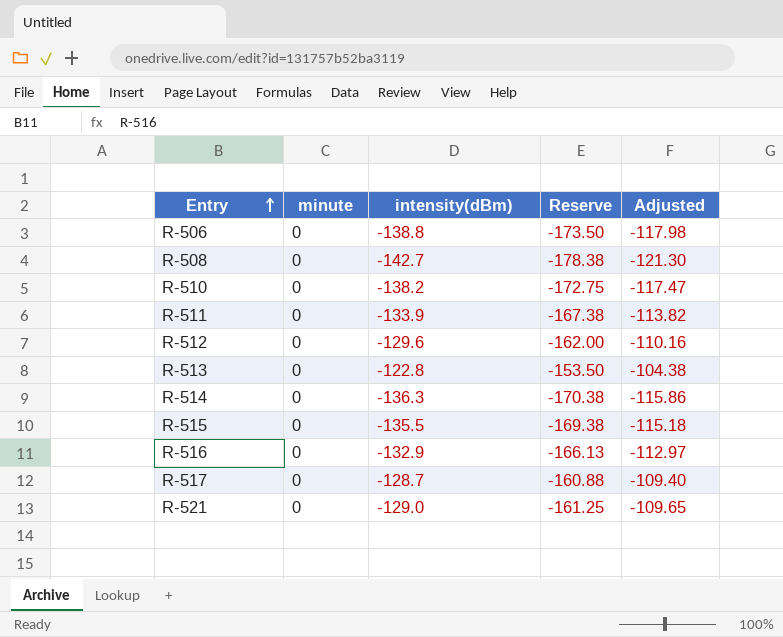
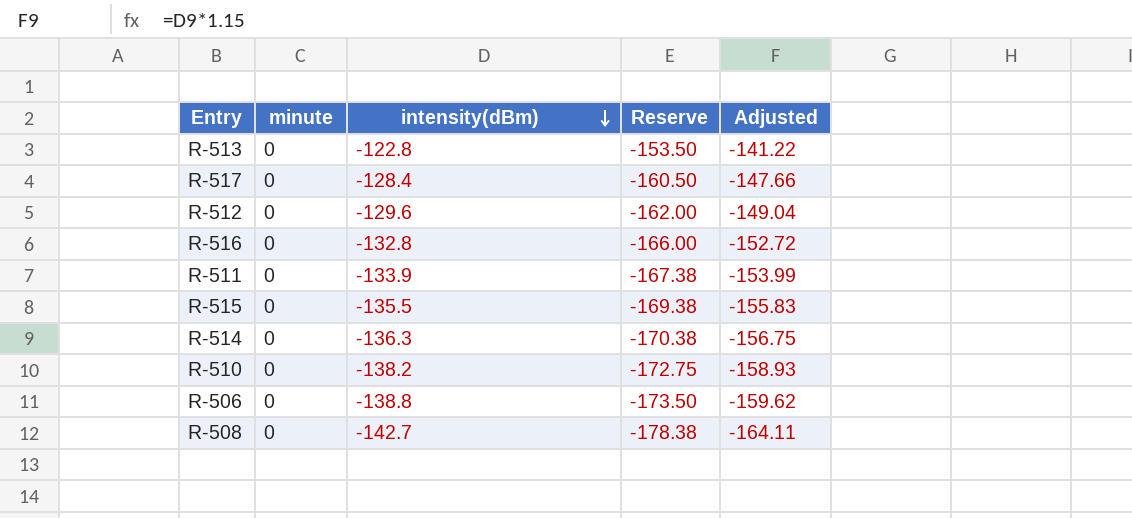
row order: Entry ascending -> intensity(dBm) descending
column Adjusted | formula: [intensity(dBm)] * 0.85 -> [intensity(dBm)] * 1.15
row R-521: 0 | -129.0 | -161.25 | -109.65 -> none
R-517 | intensity(dBm): -128.7 -> -128.4
R-517 | Reserve: -160.88 -> -160.50
R-516 | intensity(dBm): -132.9 -> -132.8
R-516 | Reserve: -166.13 -> -166.00

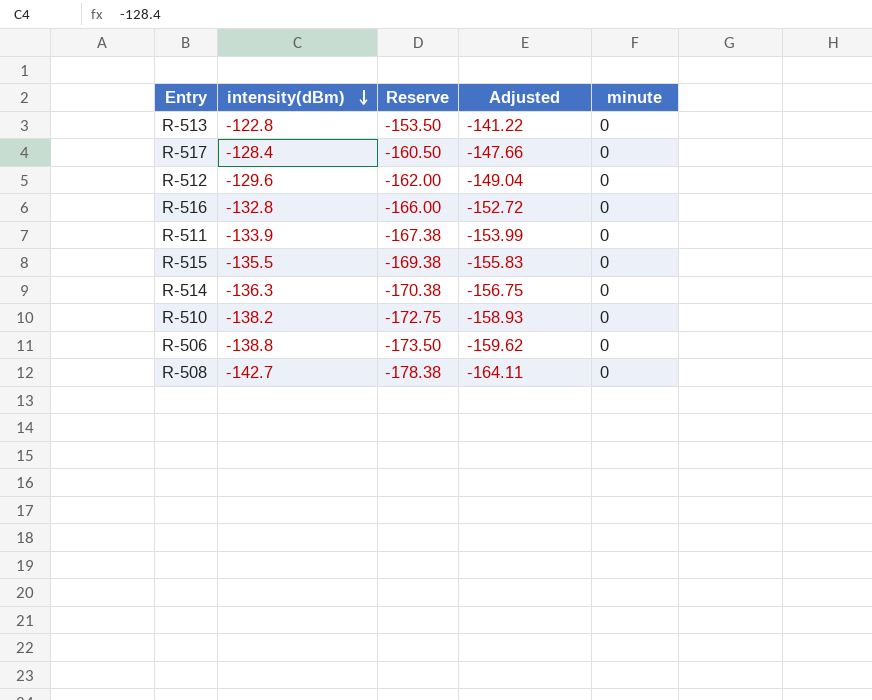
column minute | position: 2 -> 5

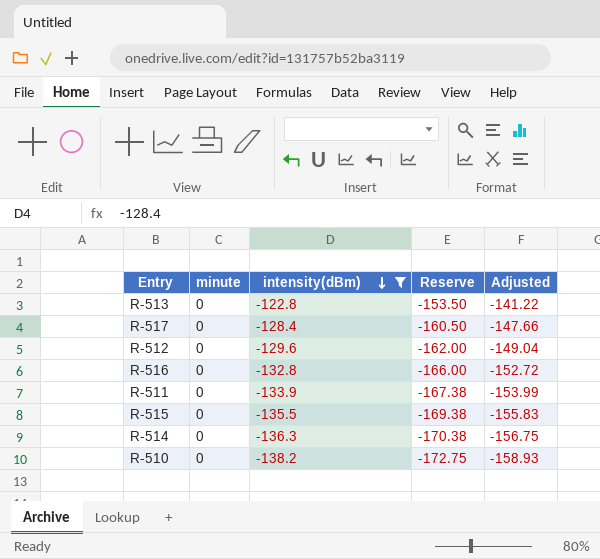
filter: none -> intensity(dBm) >= -138.2
column minute | position: 5 -> 2

